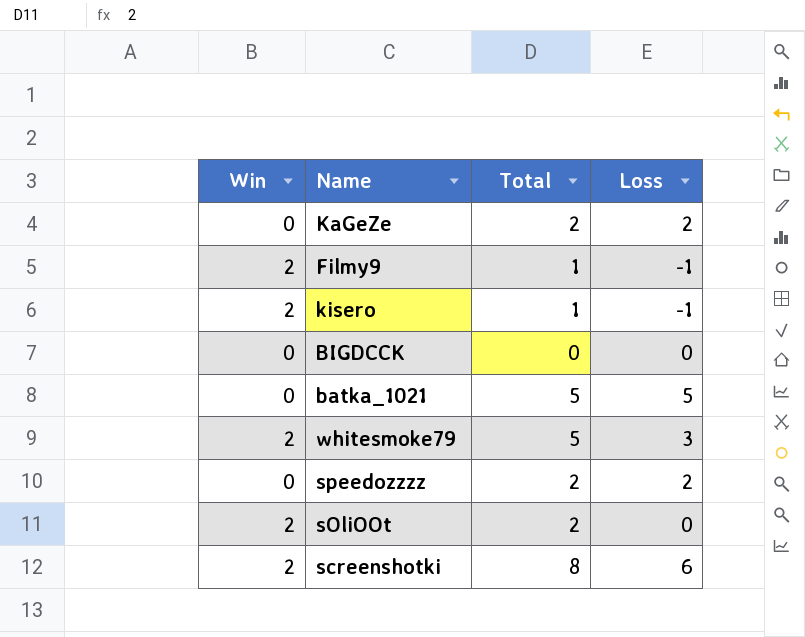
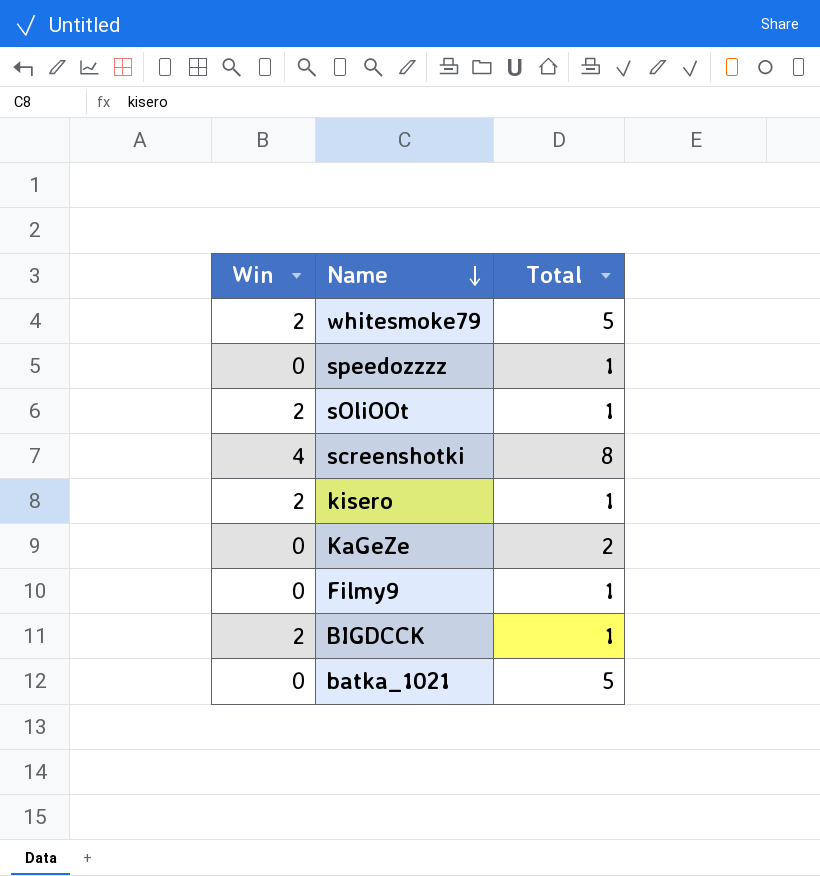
row order: none -> Name descending
column Loss | formula: [Total] - [Win] -> none
speedozzzz | Total: 2 -> 1
sOliOOt | Total: 2 -> 1
screenshotki | Win: 2 -> 4
Filmy9 | Win: 2 -> 0
BIGDCCK | Win: 0 -> 2
BIGDCCK | Total: 0 -> 1

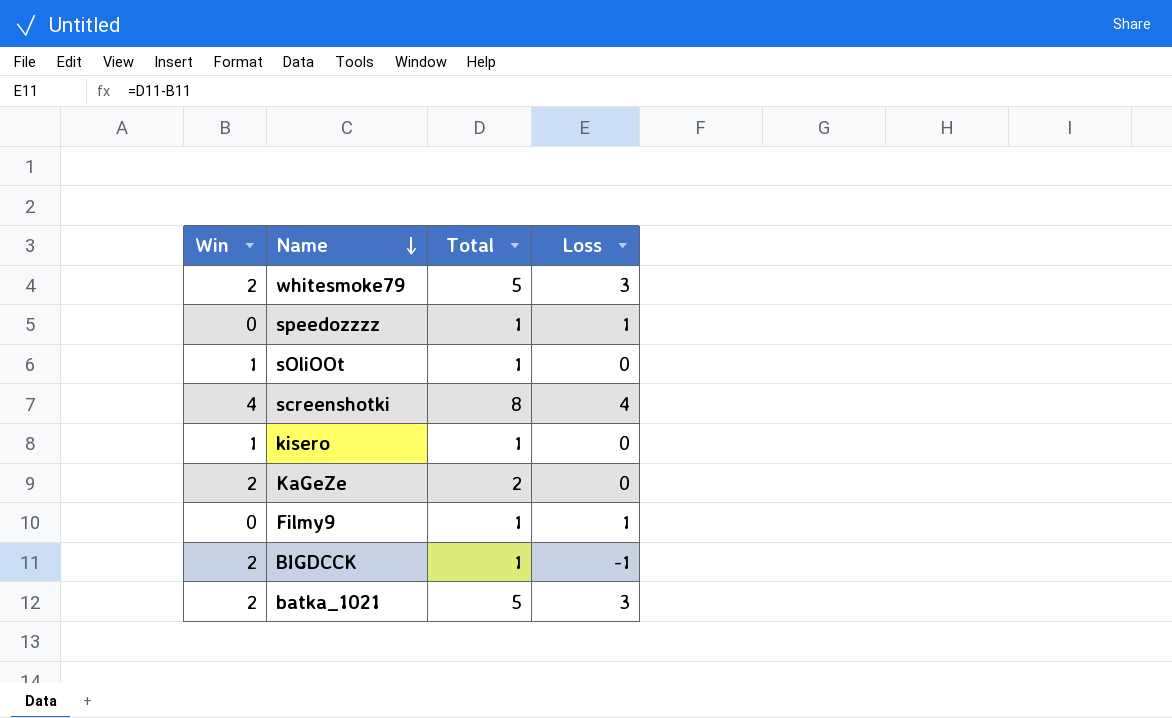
column Loss | formula: none -> [Total] - [Win]
sOliOOt | Win: 2 -> 1
kisero | Win: 2 -> 1
KaGeZe | Win: 0 -> 2
batka_1021 | Win: 0 -> 2

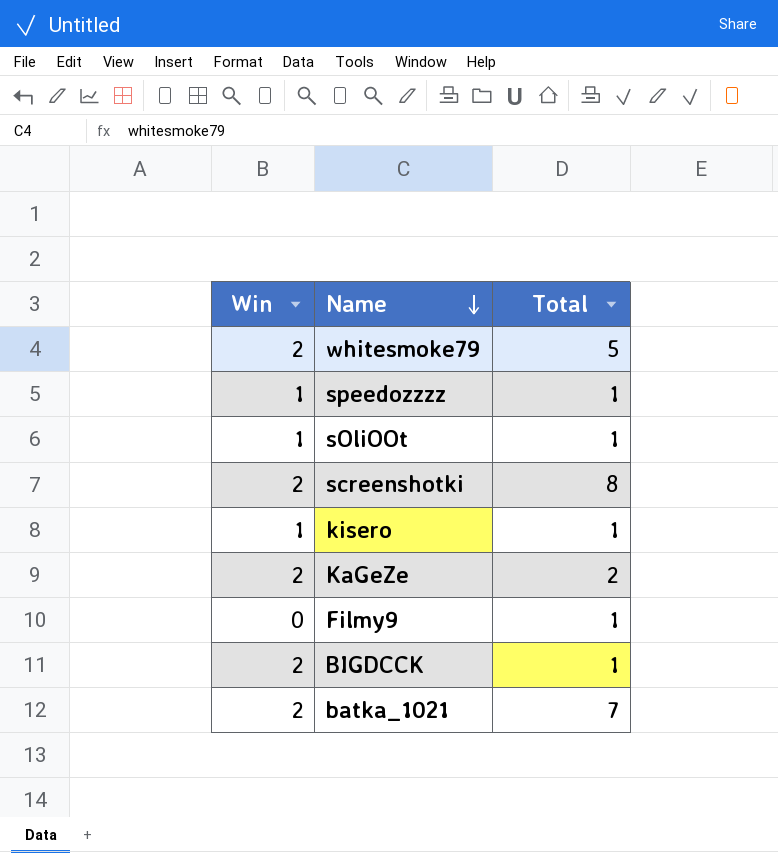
column Loss | formula: [Total] - [Win] -> none
speedozzzz | Win: 0 -> 1
screenshotki | Win: 4 -> 2
batka_1021 | Total: 5 -> 7

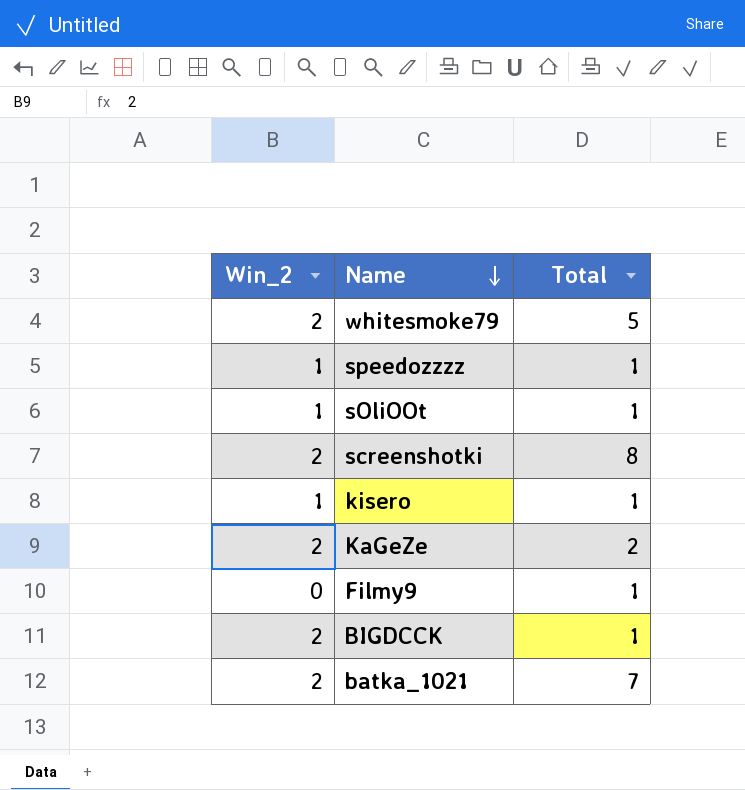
column name: Win -> Win_2

